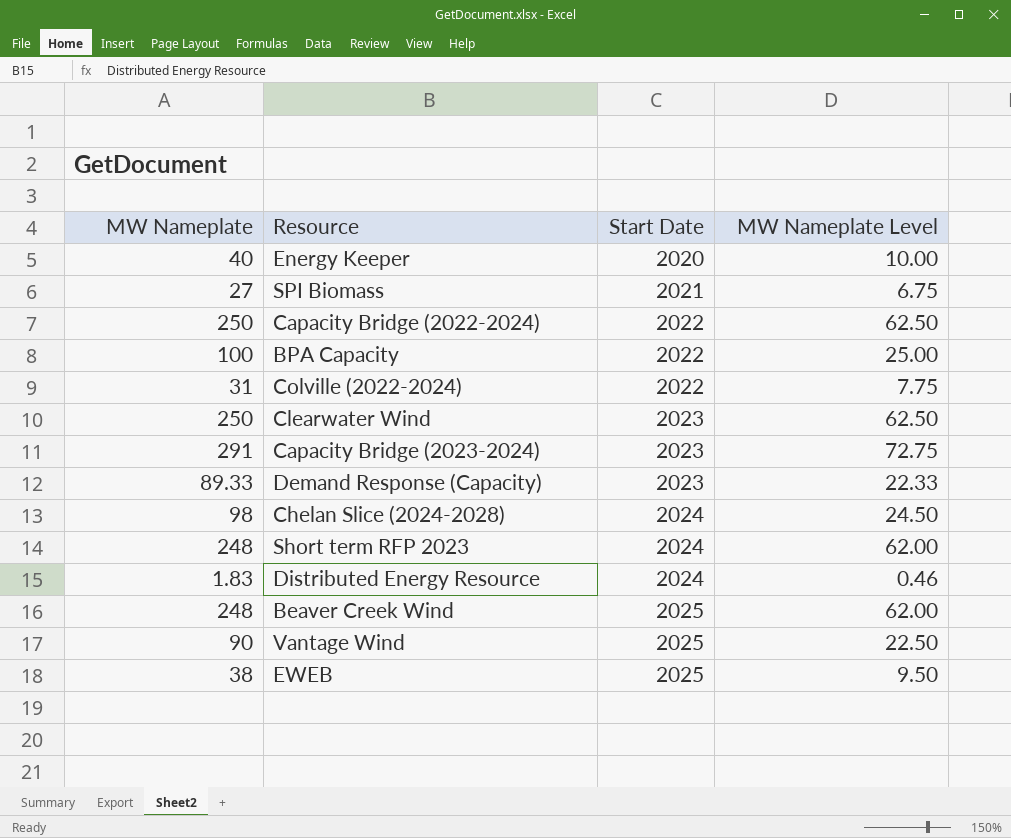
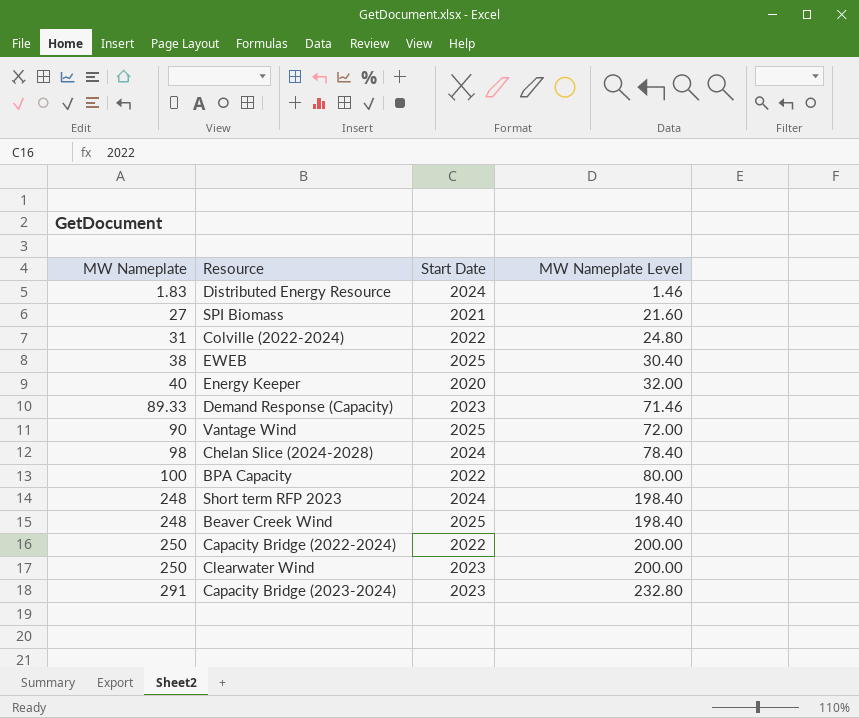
row order: Start Date ascending -> MW Nameplate ascending
column MW Nameplate Level | formula: [MW Nameplate] * 0.25 -> [MW Nameplate] * 0.8

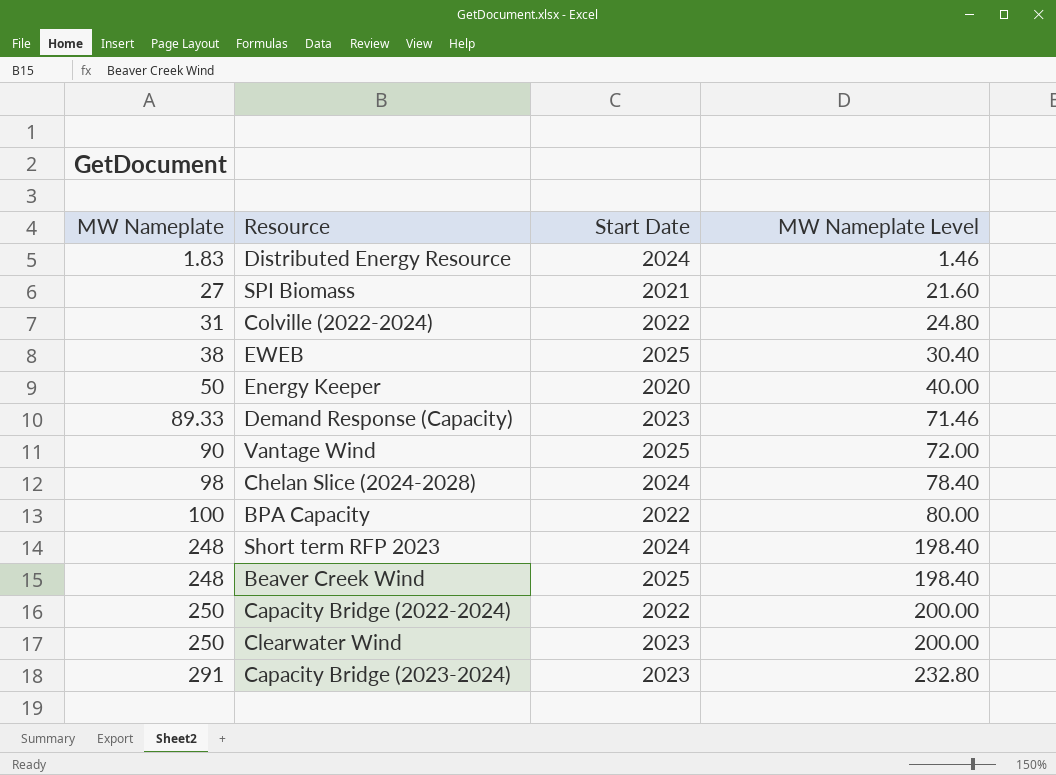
Energy Keeper | MW Nameplate: 40 -> 50
Energy Keeper | MW Nameplate Level: 32.00 -> 40.00

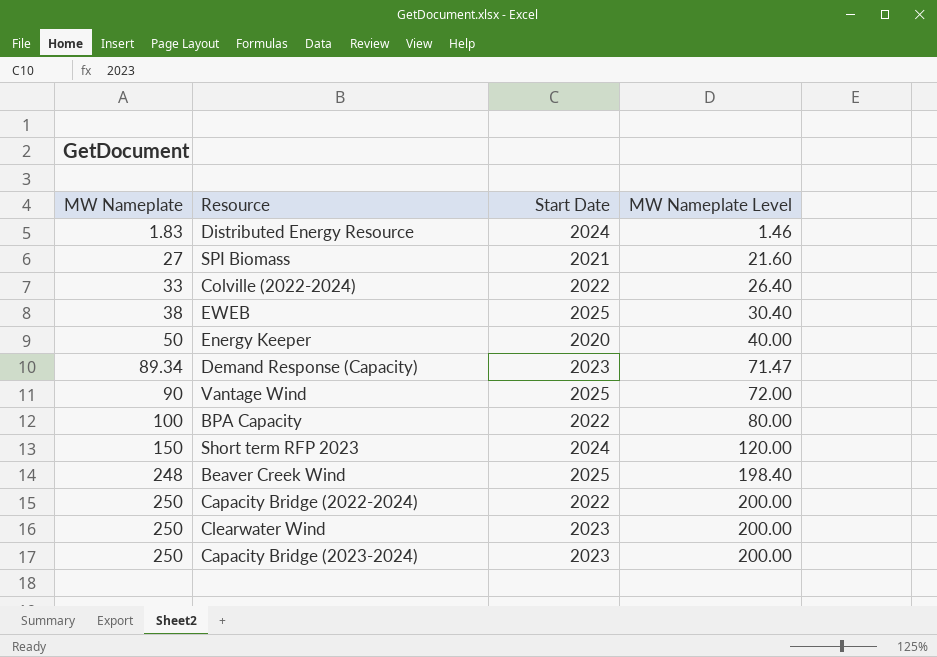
row Chelan Slice (2024-2028): 98 | 2024 | 78.40 -> none
Colville (2022-2024) | MW Nameplate: 31 -> 33
Colville (2022-2024) | MW Nameplate Level: 24.80 -> 26.40
Demand Response (Capacity) | MW Nameplate: 89.33 -> 89.34
Demand Response (Capacity) | MW Nameplate Level: 71.46 -> 71.47
Short term RFP 2023 | MW Nameplate: 248 -> 150
Short term RFP 2023 | MW Nameplate Level: 198.40 -> 120.00
Capacity Bridge (2023-2024) | MW Nameplate: 291 -> 250
Capacity Bridge (2023-2024) | MW Nameplate Level: 232.80 -> 200.00

